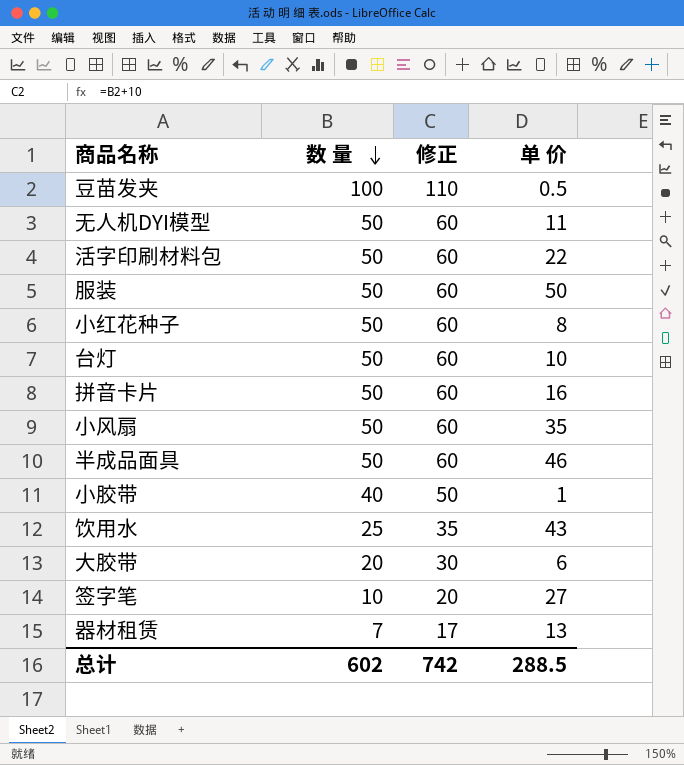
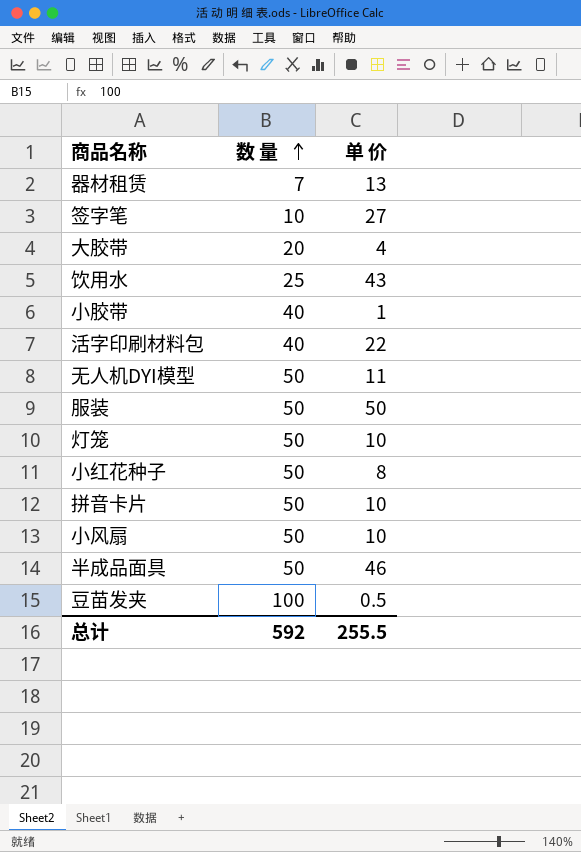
row order: 数 量 descending -> 数 量 ascending
column 修正 | formula: [数 量] + 10 -> none
row 台灯: 50 | 60 | 10 -> none
大胶带 | 单 价: 6 -> 4
活字印刷材料包 | 数 量: 50 -> 40
row 灯笼: none -> 50 | 10
拼音卡片 | 单 价: 16 -> 10
小风扇 | 单 价: 35 -> 10
总计 | 数 量: 602 -> 592
总计 | 单 价: 288.5 -> 255.5

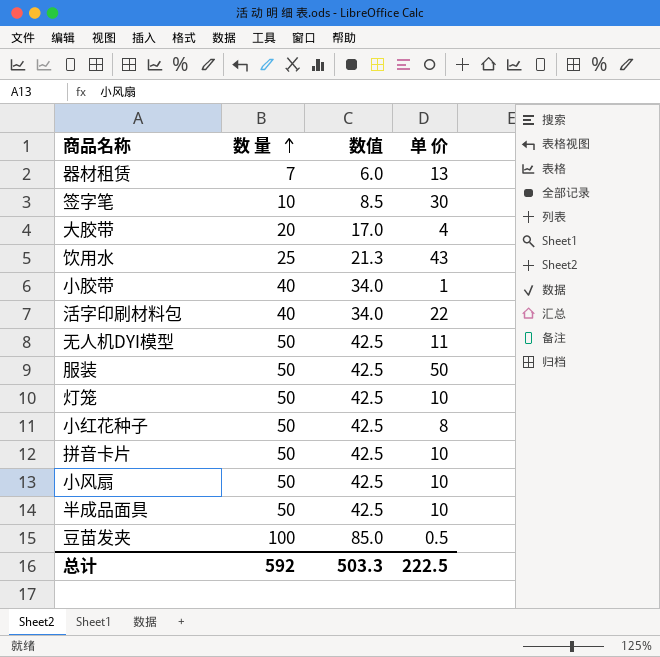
column 数值 | formula: none -> [数 量] * 0.85
签字笔 | 单 价: 27 -> 30
半成品面具 | 单 价: 46 -> 10
总计 | 单 价: 255.5 -> 222.5

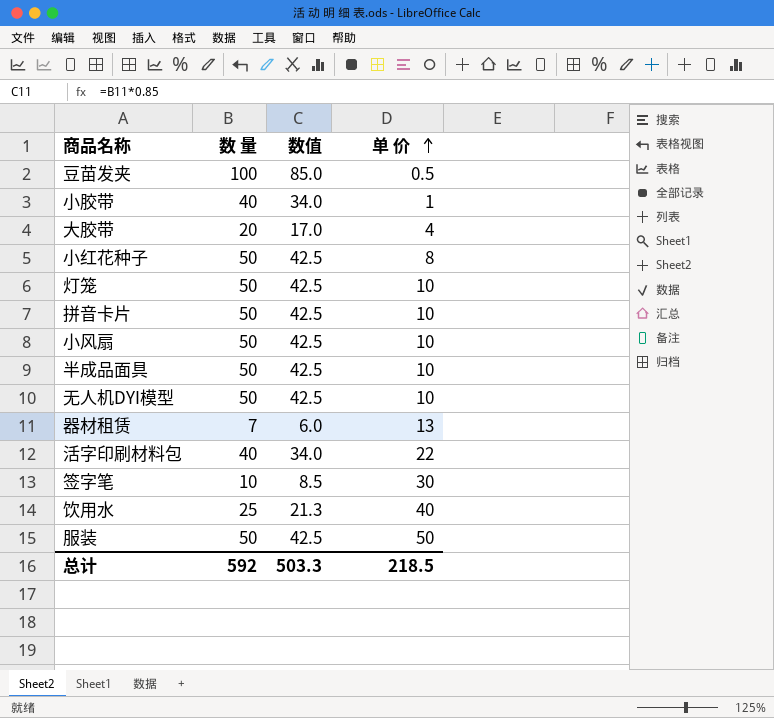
row order: 数 量 ascending -> 单 价 ascending
无人机DYI模型 | 单 价: 11 -> 10
饮用水 | 单 价: 43 -> 40
总计 | 单 价: 222.5 -> 218.5

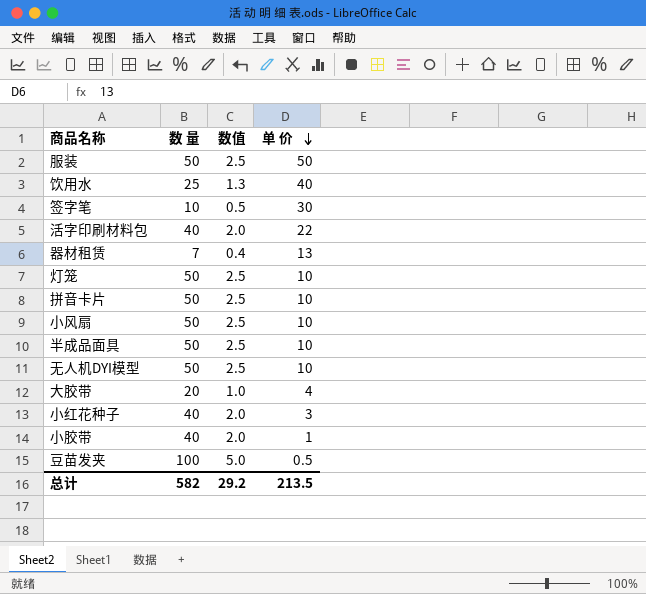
row order: 单 价 ascending -> 单 价 descending
column 数值 | formula: [数 量] * 0.85 -> [数 量] * 0.05
小红花种子 | 数 量: 50 -> 40
小红花种子 | 单 价: 8 -> 3
总计 | 数 量: 592 -> 582
总计 | 数值: 503.3 -> 29.2
总计 | 单 价: 218.5 -> 213.5

